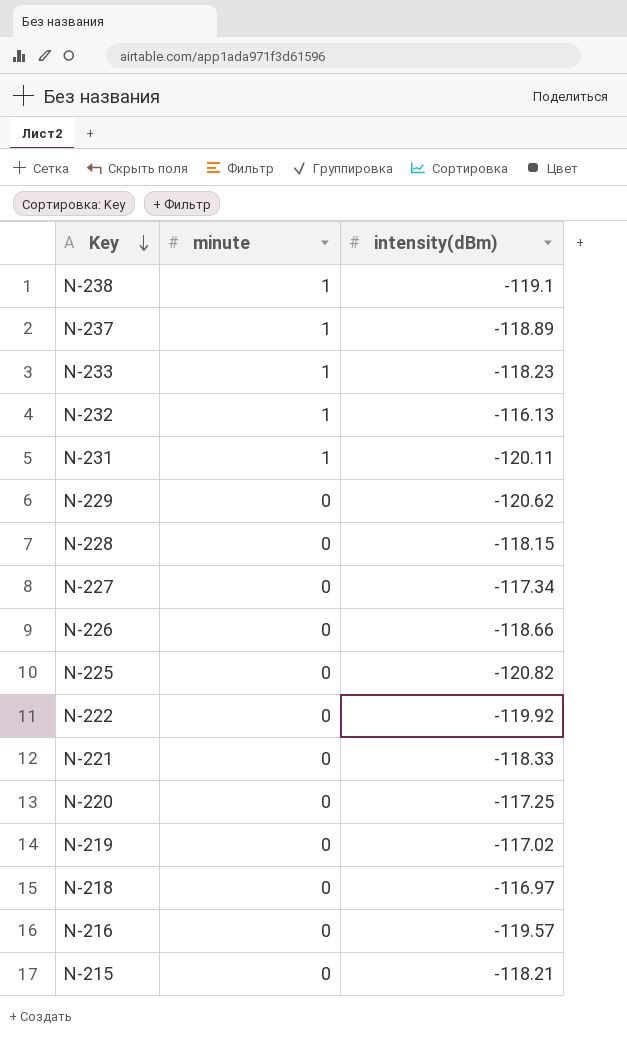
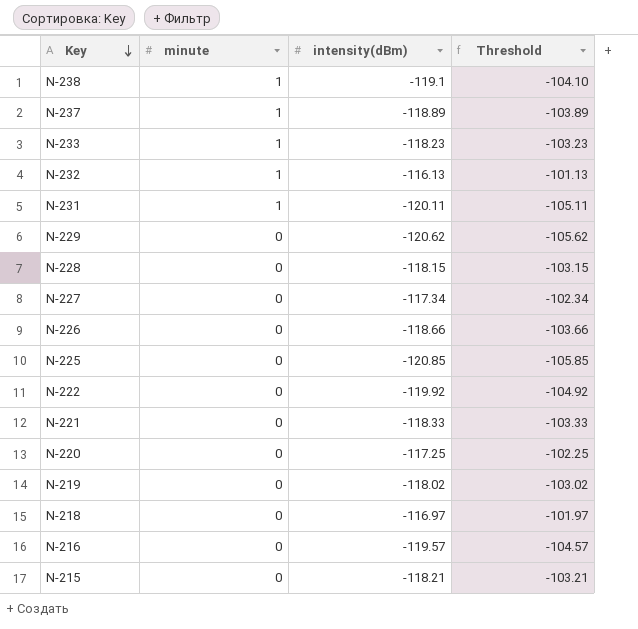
column Threshold | formula: none -> [intensity(dBm)] + 15
N-225 | intensity(dBm): -120.82 -> -120.85
N-219 | intensity(dBm): -117.02 -> -118.02

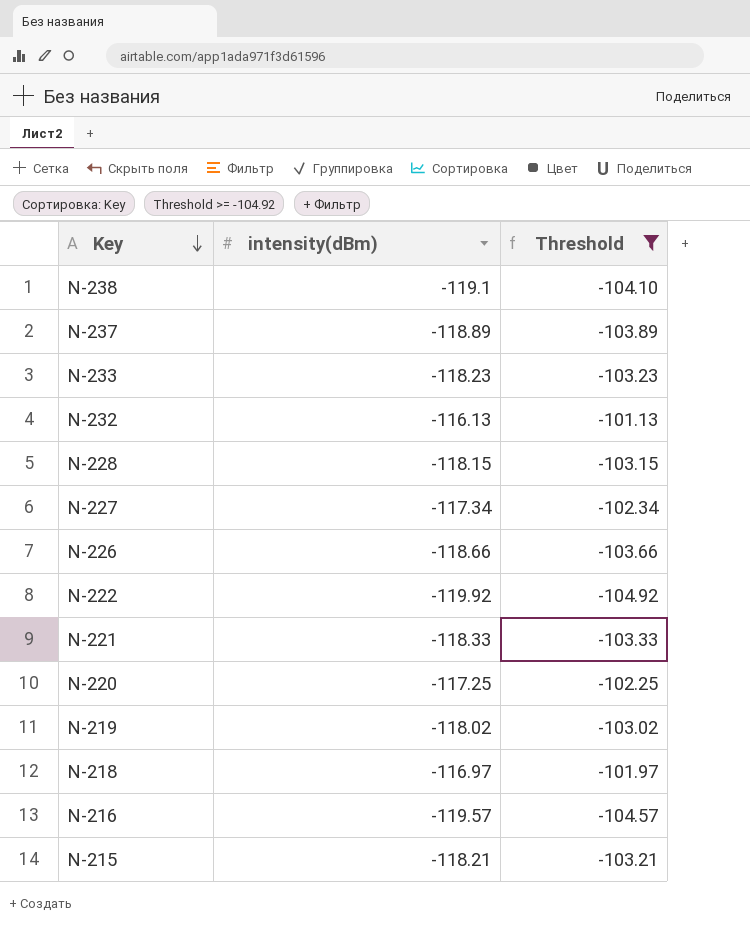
filter: none -> Threshold >= -104.92
column minute | position: 2 -> none

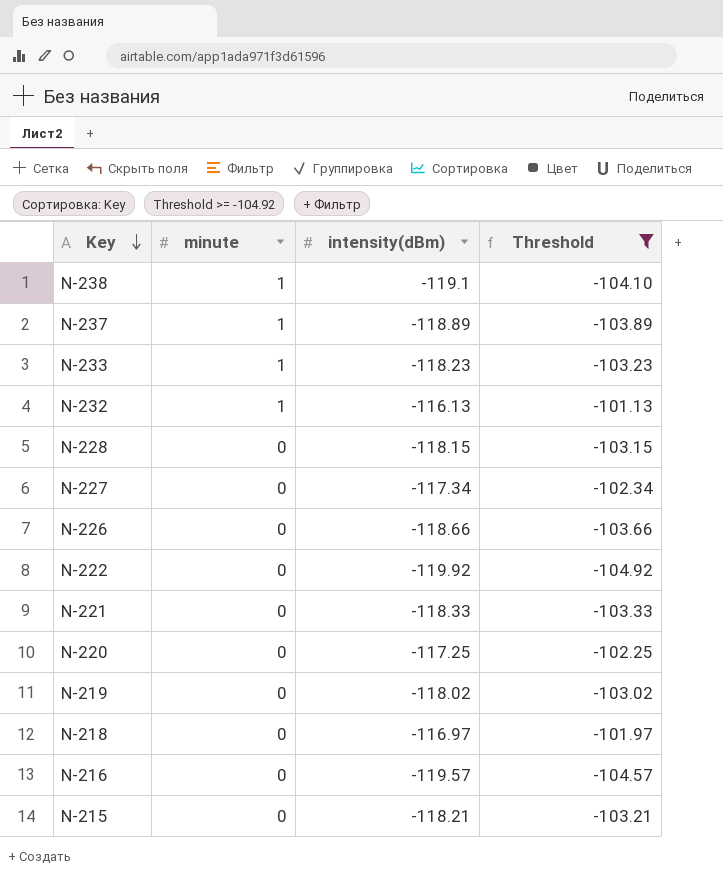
column minute | position: none -> 2

